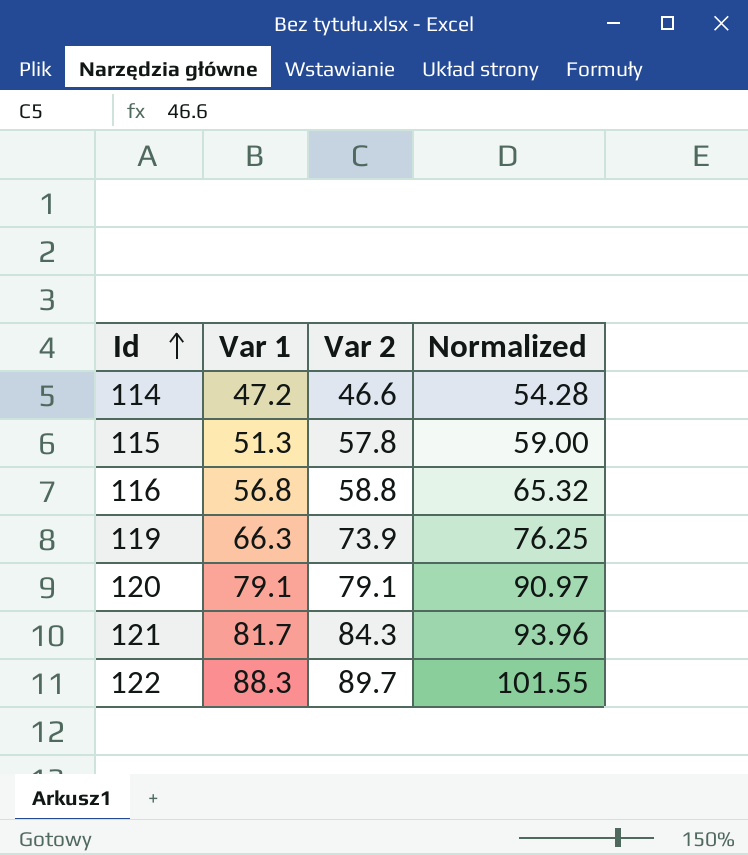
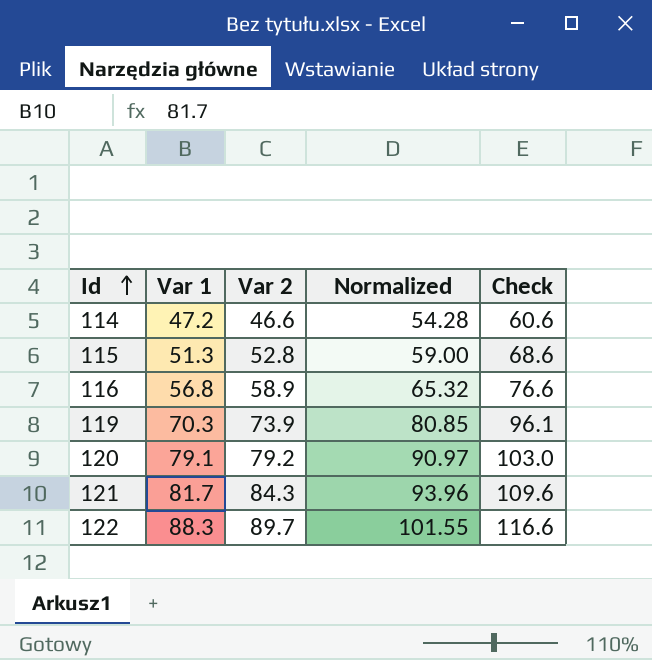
column Check | formula: none -> [Var 2] * 1.3
115 | Var 2: 57.8 -> 52.8
116 | Var 2: 58.8 -> 58.9
119 | Var 1: 66.3 -> 70.3
119 | Normalized: 76.25 -> 80.85
120 | Var 2: 79.1 -> 79.2

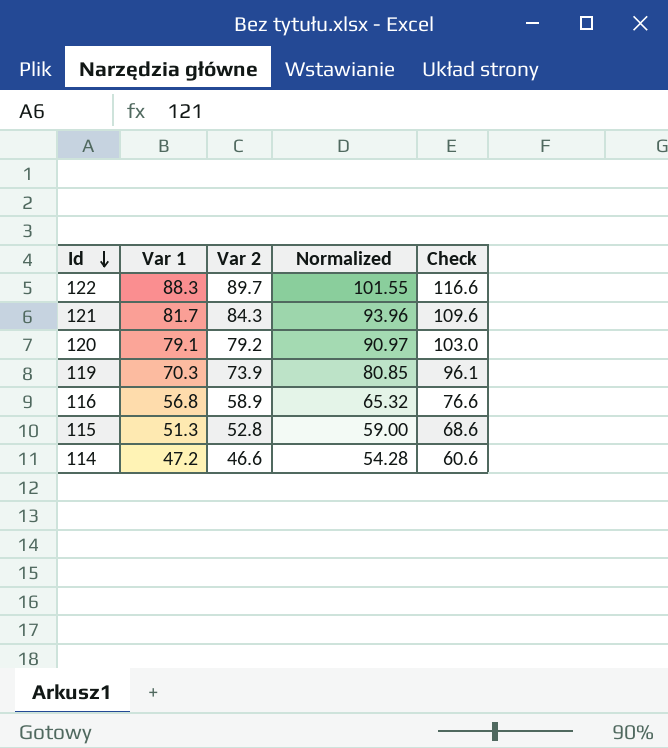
row order: Id ascending -> Id descending

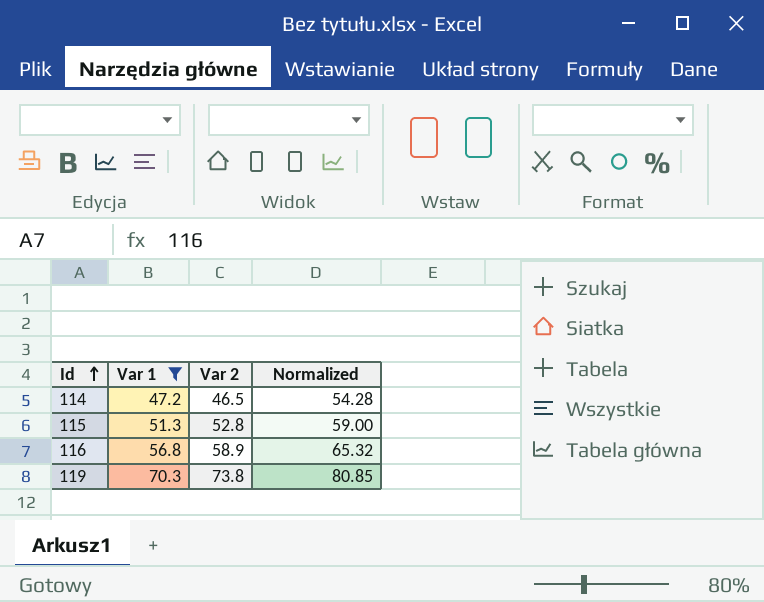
filter: none -> Var 1 <= 70.3
row order: Id descending -> Id ascending
column Check | formula: [Var 2] * 1.3 -> none
114 | Var 2: 46.6 -> 46.5
119 | Var 2: 73.9 -> 73.8

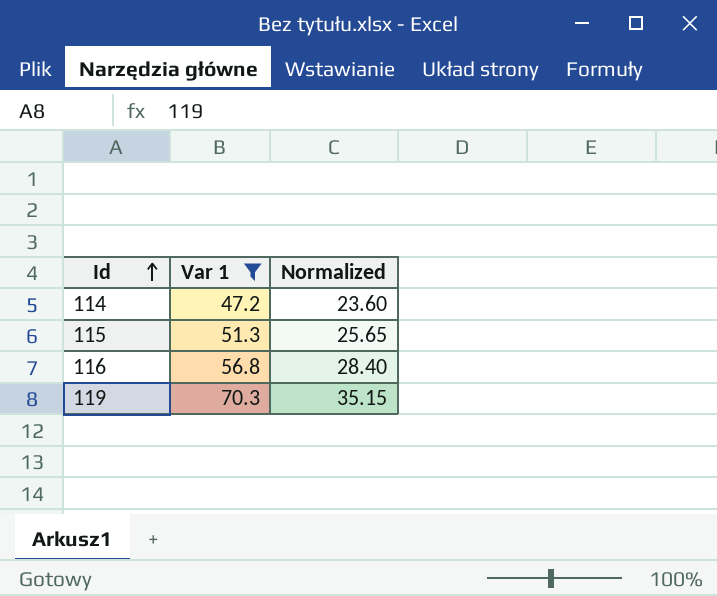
column Var 2 | position: 3 -> none
column Normalized | formula: [Var 1] * 1.15 -> [Var 1] * 0.5

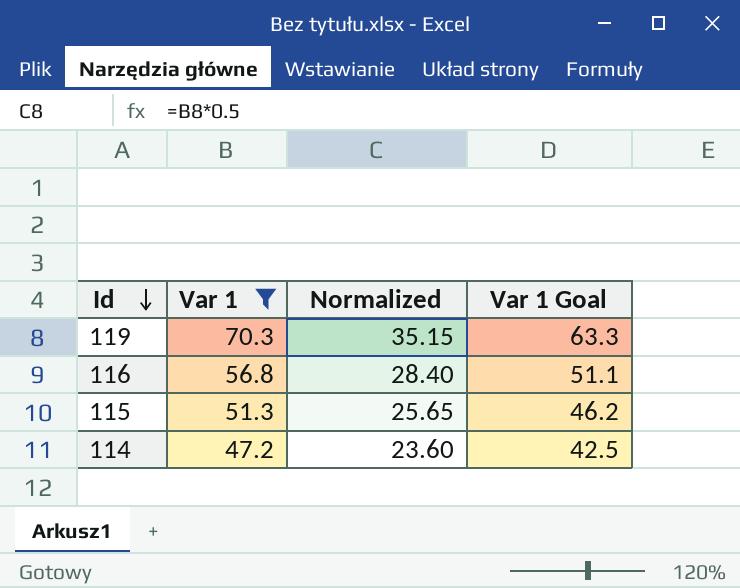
row order: Id ascending -> Id descending
column Var 1 Goal | formula: none -> [Var 1] * 0.9

